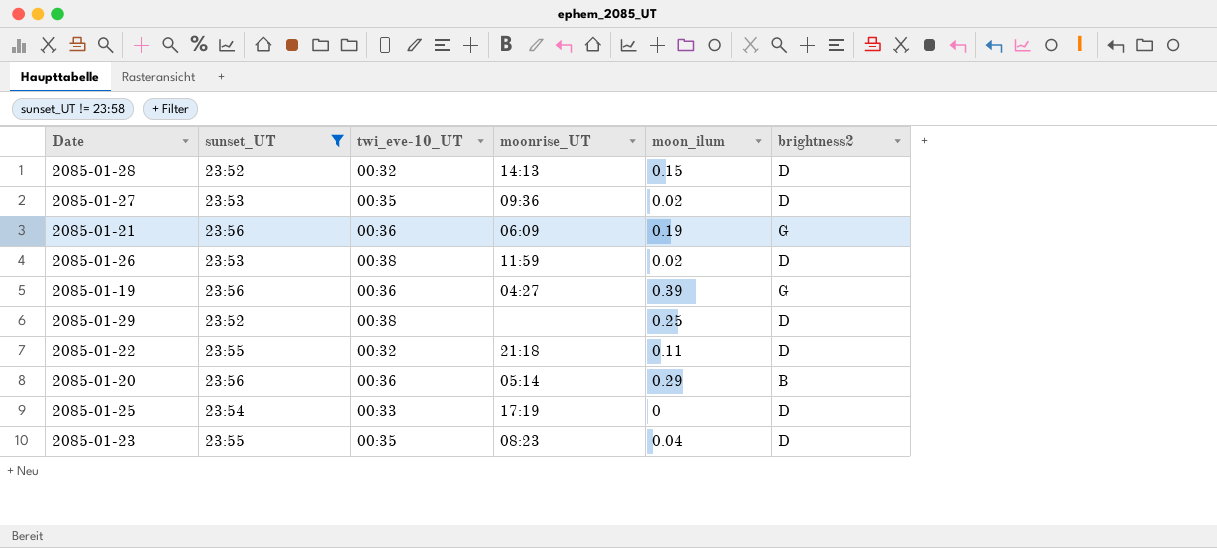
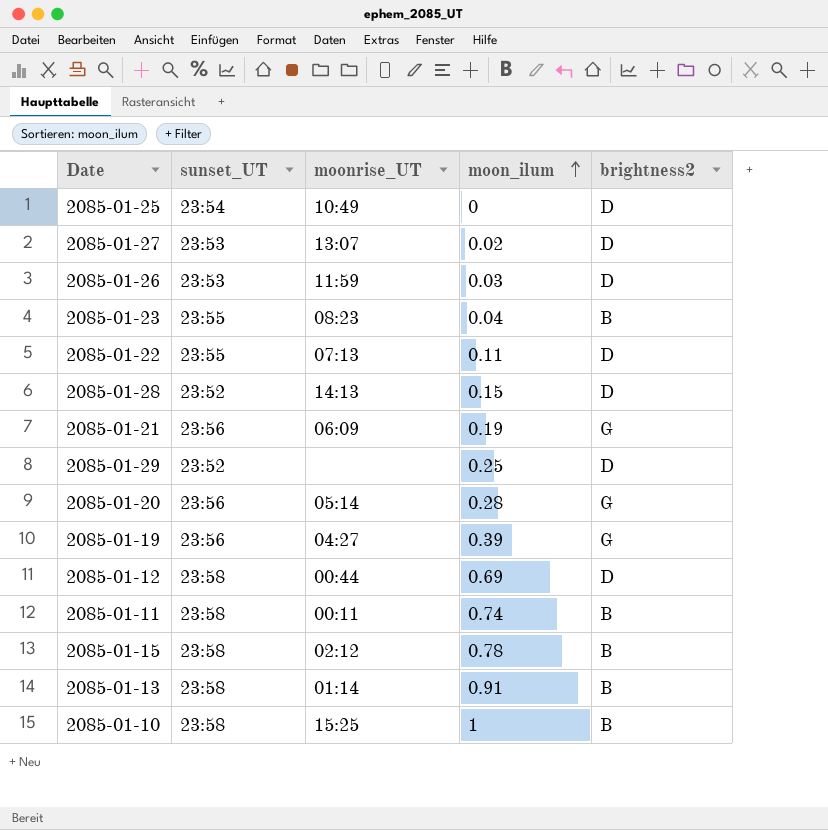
filter: sunset_UT != 23:58 -> none
row order: none -> moon_ilum ascending
column twi_eve-10_UT | position: 3 -> none
2085-01-25 | moonrise_UT: 17:19 -> 10:49
2085-01-27 | moonrise_UT: 09:36 -> 13:07
2085-01-26 | moon_ilum: 0.02 -> 0.03
2085-01-23 | brightness2: D -> B
2085-01-22 | moonrise_UT: 21:18 -> 07:13
2085-01-20 | moon_ilum: 0.29 -> 0.28
2085-01-20 | brightness2: B -> G

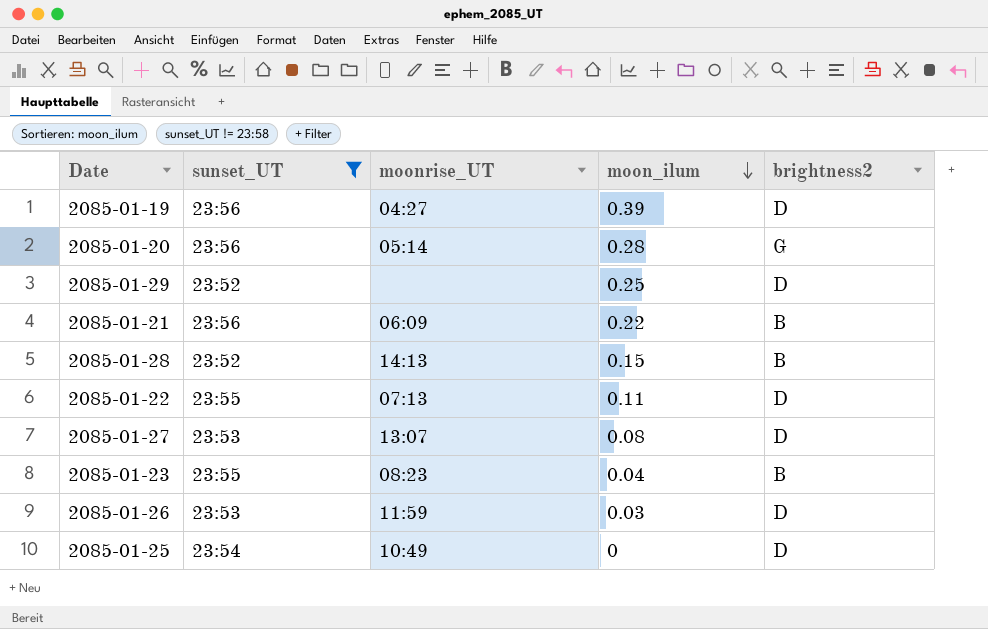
filter: none -> sunset_UT != 23:58
row order: moon_ilum ascending -> moon_ilum descending
2085-01-19 | brightness2: G -> D
2085-01-21 | moon_ilum: 0.19 -> 0.22
2085-01-21 | brightness2: G -> B
2085-01-28 | brightness2: D -> B
2085-01-27 | moon_ilum: 0.02 -> 0.08

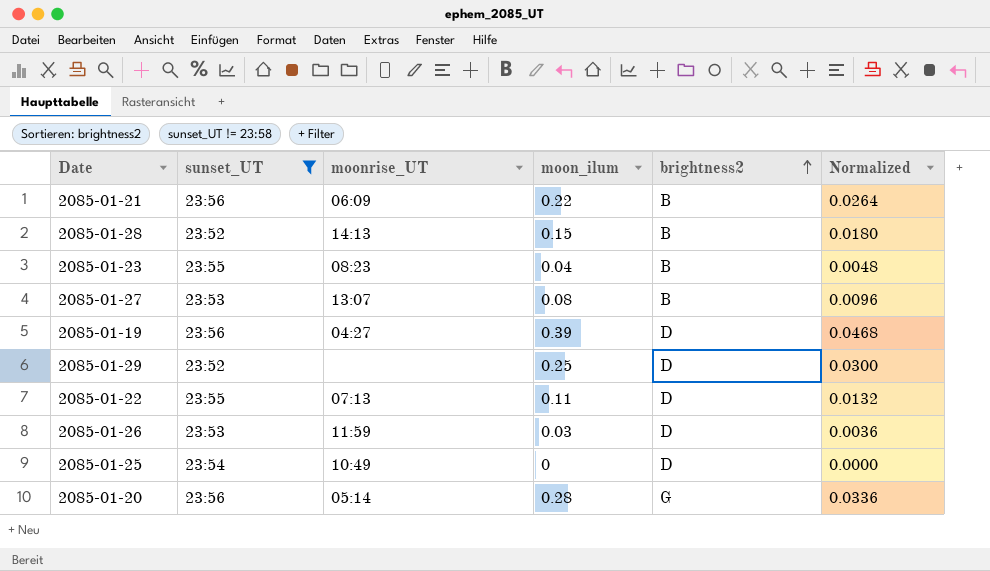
row order: moon_ilum descending -> brightness2 ascending
column Normalized | formula: none -> [moon_ilum] * 0.12
2085-01-27 | brightness2: D -> B

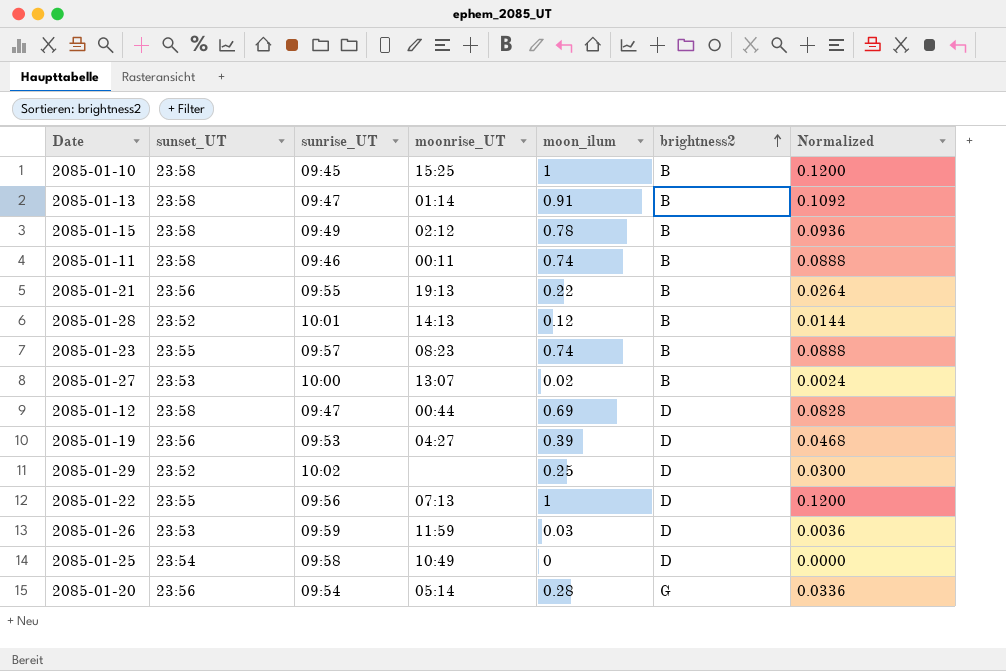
filter: sunset_UT != 23:58 -> none
column sunrise_UT | position: none -> 3
2085-01-21 | moonrise_UT: 06:09 -> 19:13
2085-01-28 | moon_ilum: 0.15 -> 0.12
2085-01-28 | Normalized: 0.0180 -> 0.0144
2085-01-23 | moon_ilum: 0.04 -> 0.74
2085-01-23 | Normalized: 0.0048 -> 0.0888
2085-01-27 | moon_ilum: 0.08 -> 0.02
2085-01-27 | Normalized: 0.0096 -> 0.0024
2085-01-22 | moon_ilum: 0.11 -> 1
2085-01-22 | Normalized: 0.0132 -> 0.1200

